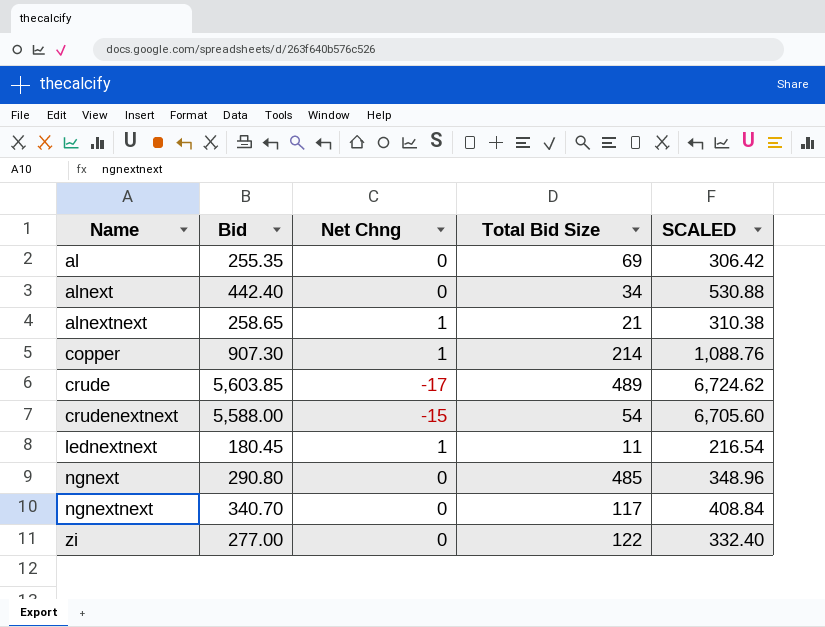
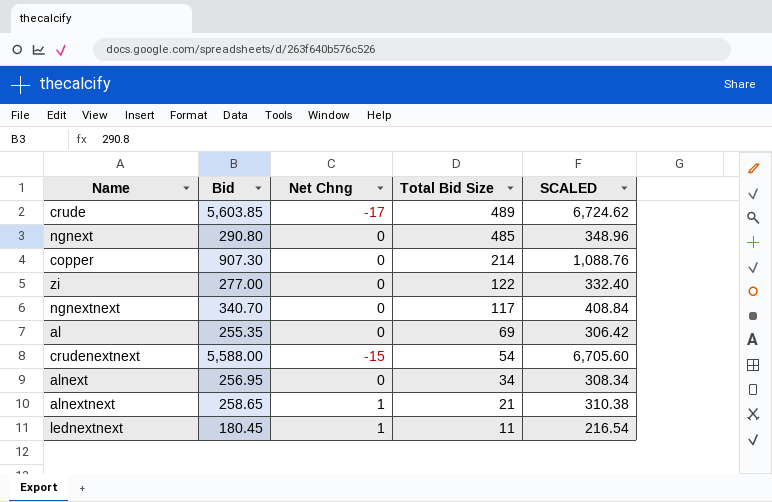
row order: Name ascending -> Total Bid Size descending
copper | Net Chng: 1 -> 0
alnext | Bid: 442.40 -> 256.95
alnext | SCALED: 530.88 -> 308.34

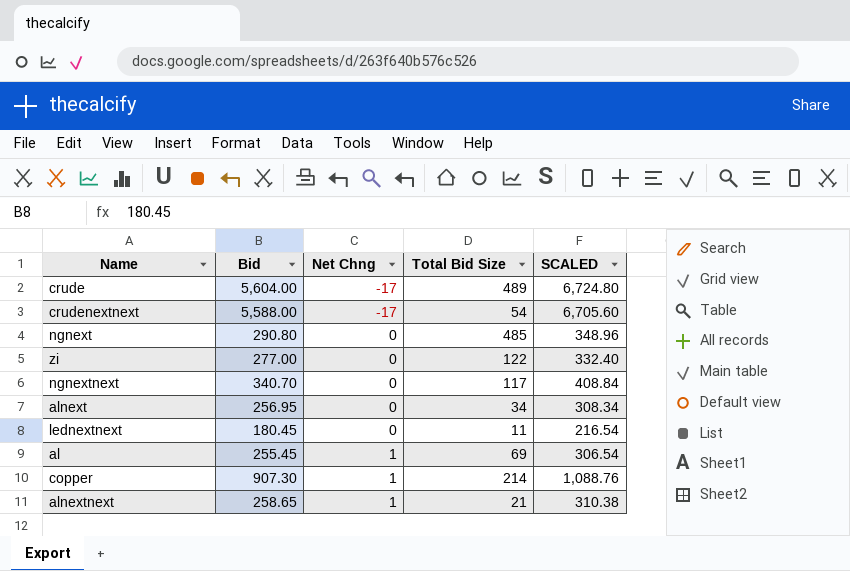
row order: Total Bid Size descending -> Net Chng ascending
crude | Bid: 5,603.85 -> 5,604.00
crude | SCALED: 6,724.62 -> 6,724.80
crudenextnext | Net Chng: -15 -> -17
lednextnext | Net Chng: 1 -> 0
al | Bid: 255.35 -> 255.45
al | Net Chng: 0 -> 1
al | SCALED: 306.42 -> 306.54
copper | Net Chng: 0 -> 1

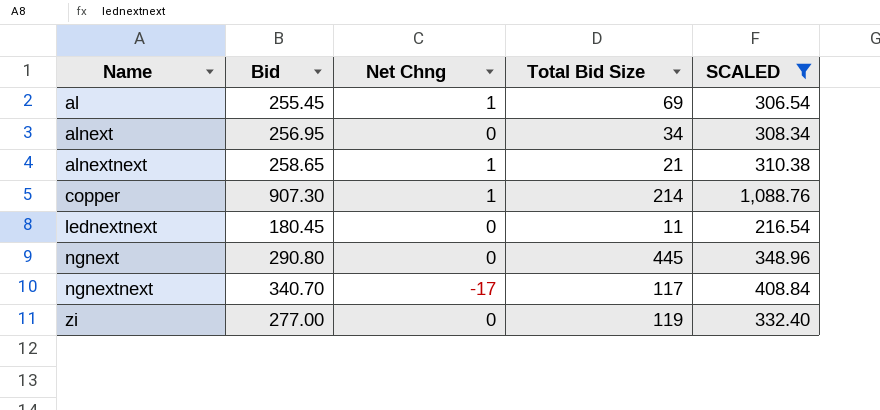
filter: none -> SCALED <= 1,088.76
row order: Net Chng ascending -> Name ascending
ngnext | Total Bid Size: 485 -> 445
ngnextnext | Net Chng: 0 -> -17
zi | Total Bid Size: 122 -> 119

